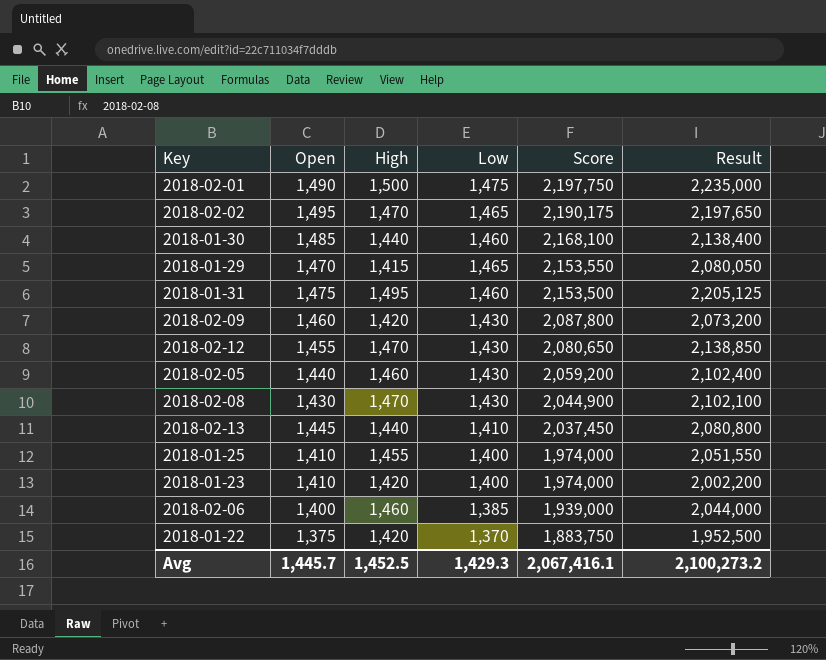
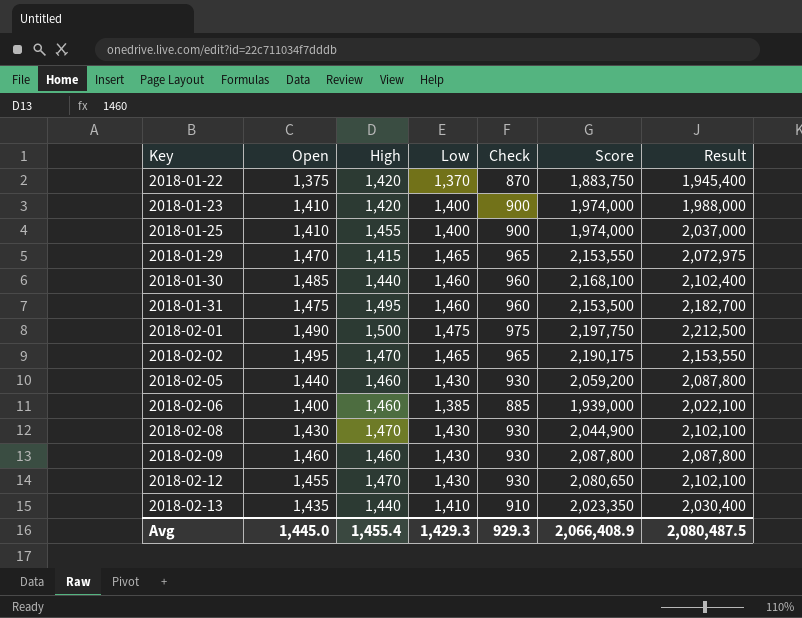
row order: Score descending -> Key ascending
column Check | formula: none -> [Low] - 500
column Result | formula: [Open] * [High] -> [High] * [Low]
2018-02-09 | High: 1,420 -> 1,460
2018-02-13 | Open: 1,445 -> 1,435
2018-02-13 | Score: 2,037,450 -> 2,023,350
Avg | Open: 1,445.7 -> 1,445.0
Avg | High: 1,452.5 -> 1,455.4
Avg | Score: 2,067,416.1 -> 2,066,408.9
Avg | Result: 2,100,273.2 -> 2,080,487.5

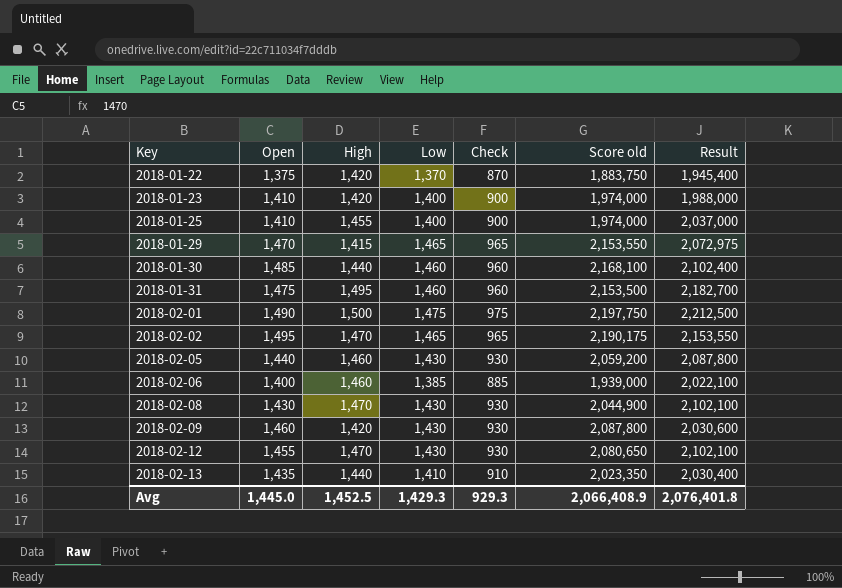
column name: Score -> Score old
2018-02-09 | High: 1,460 -> 1,420
2018-02-09 | Result: 2,087,800 -> 2,030,600
Avg | High: 1,455.4 -> 1,452.5
Avg | Result: 2,080,487.5 -> 2,076,401.8

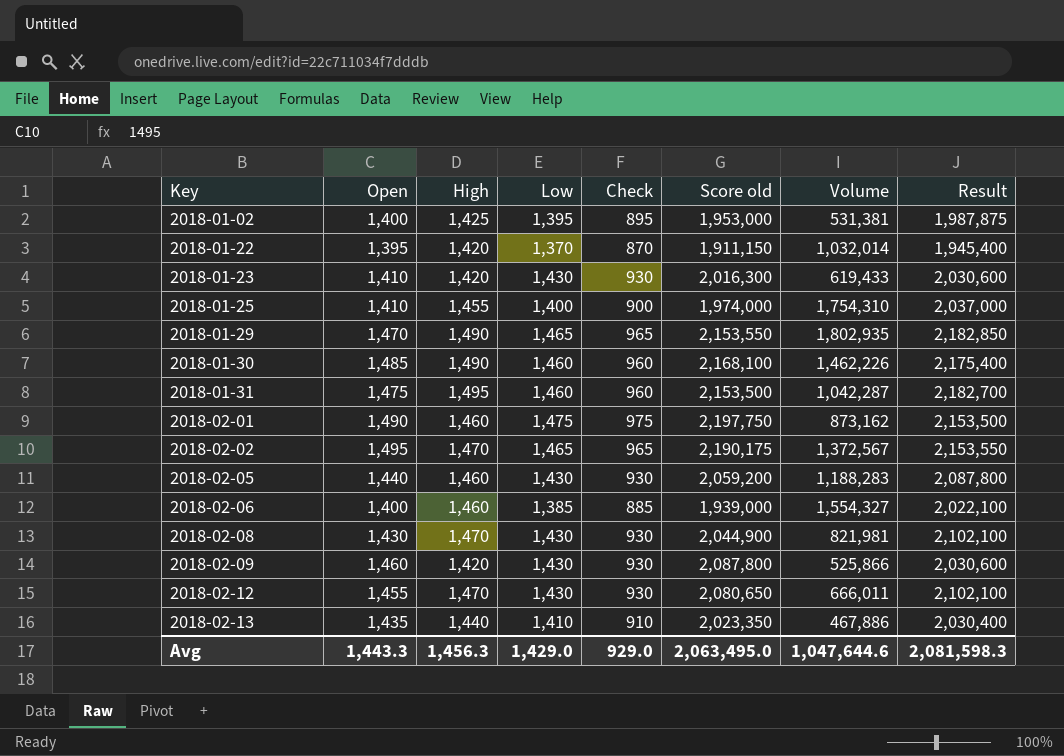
column Volume | position: none -> 7
row 2018-01-02: none -> 1,400 | 1,425 | 1,395 | 895 | 1,953,000 | 531,381 | 1,987,875
2018-01-22 | Open: 1,375 -> 1,395
2018-01-22 | Score old: 1,883,750 -> 1,911,150
2018-01-23 | Low: 1,400 -> 1,430
2018-01-23 | Check: 900 -> 930
2018-01-23 | Score old: 1,974,000 -> 2,016,300
2018-01-23 | Result: 1,988,000 -> 2,030,600
2018-01-29 | High: 1,415 -> 1,490
2018-01-29 | Result: 2,072,975 -> 2,182,850
2018-01-30 | High: 1,440 -> 1,490
2018-01-30 | Result: 2,102,400 -> 2,175,400
2018-02-01 | High: 1,500 -> 1,460
2018-02-01 | Result: 2,212,500 -> 2,153,500
Avg | Open: 1,445.0 -> 1,443.3
Avg | High: 1,452.5 -> 1,456.3
Avg | Low: 1,429.3 -> 1,429.0
Avg | Check: 929.3 -> 929.0
Avg | Score old: 2,066,408.9 -> 2,063,495.0
Avg | Result: 2,076,401.8 -> 2,081,598.3

